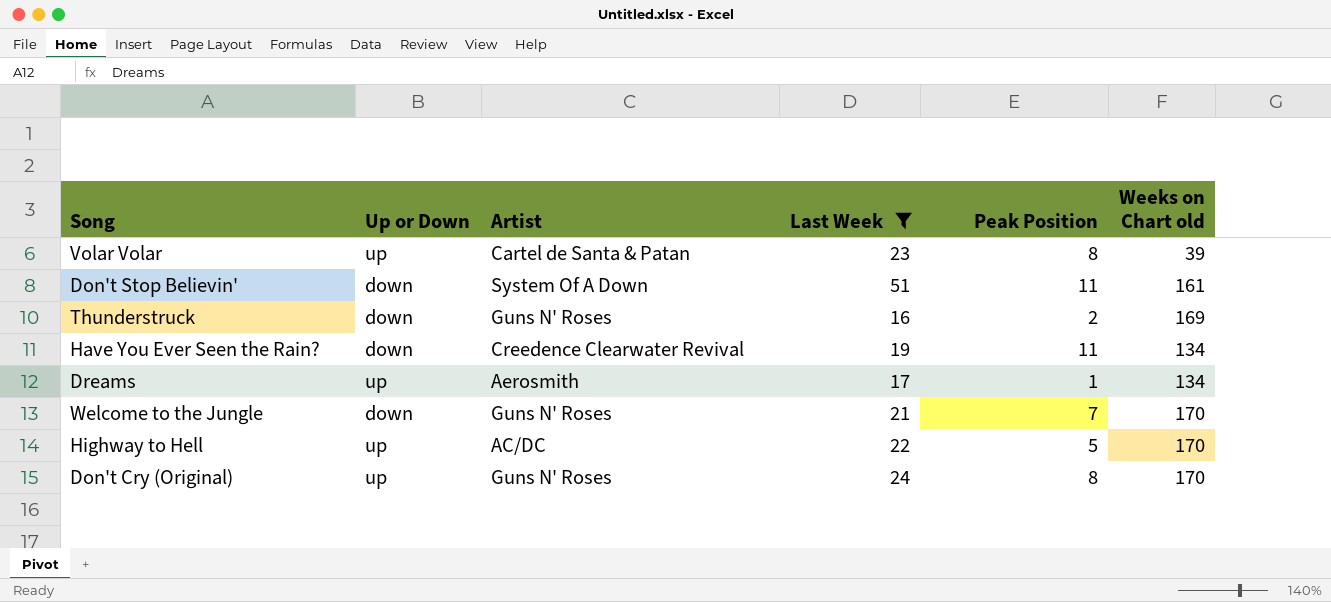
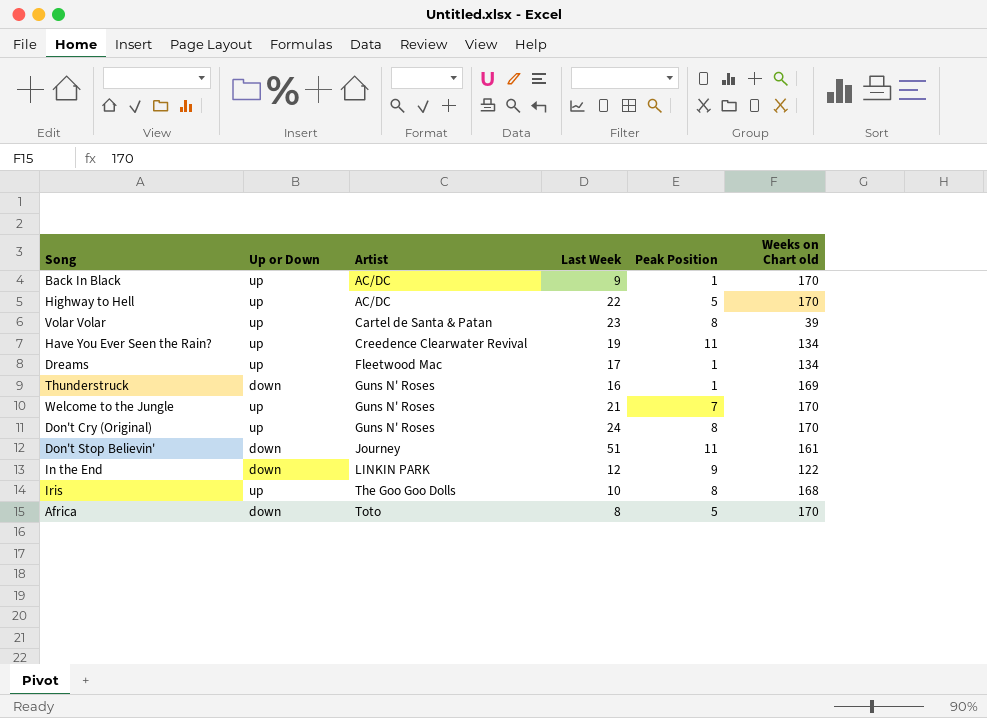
filter: Last Week >= 16 -> none
row order: none -> Artist ascending
Have You Ever Seen the Rain? | Up or Down: down -> up
Dreams | Artist: Aerosmith -> Fleetwood Mac
Thunderstruck | Peak Position: 2 -> 1
Welcome to the Jungle | Up or Down: down -> up
Don't Stop Believin' | Artist: System Of A Down -> Journey

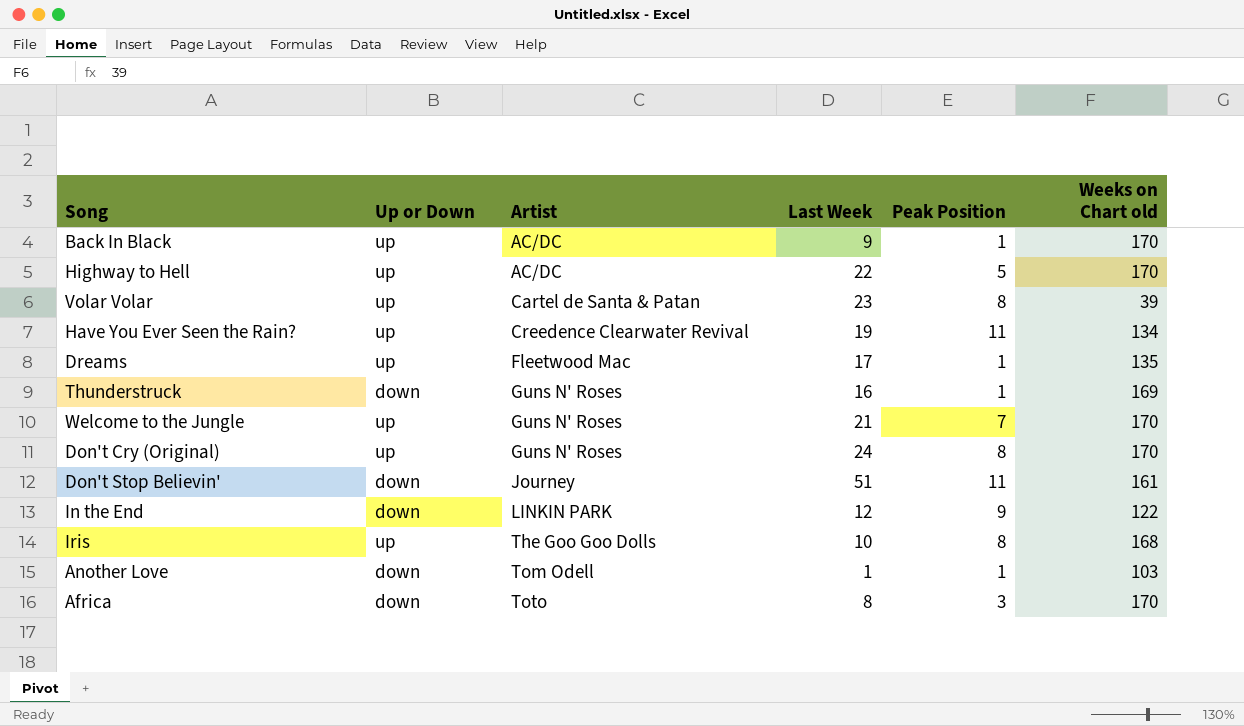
Dreams | Weeks on Chart old: 134 -> 135
row Another Love: none -> down | Tom Odell | 1 | 1 | 103
Africa | Peak Position: 5 -> 3

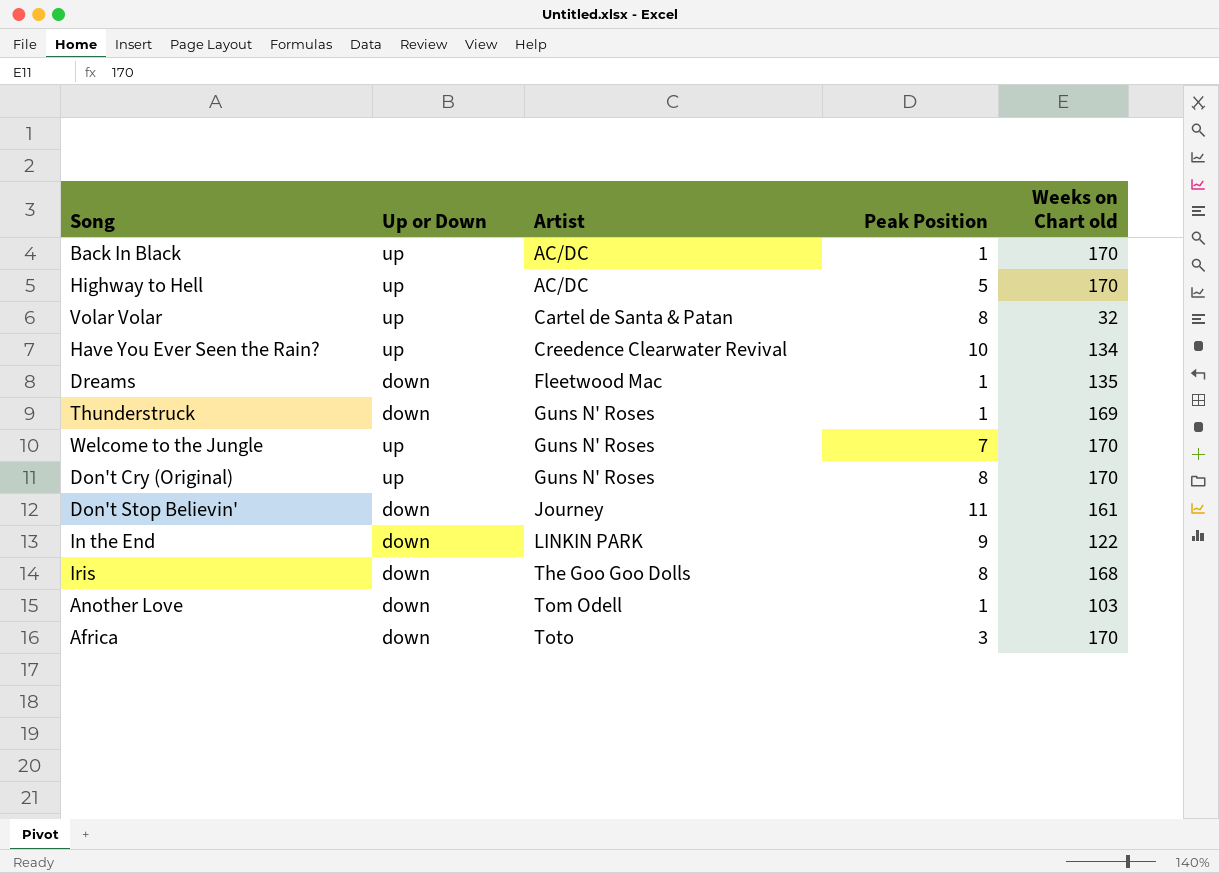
column Last Week | position: 4 -> none
Volar Volar | Weeks on Chart old: 39 -> 32
Have You Ever Seen the Rain? | Peak Position: 11 -> 10
Dreams | Up or Down: up -> down
Iris | Up or Down: up -> down

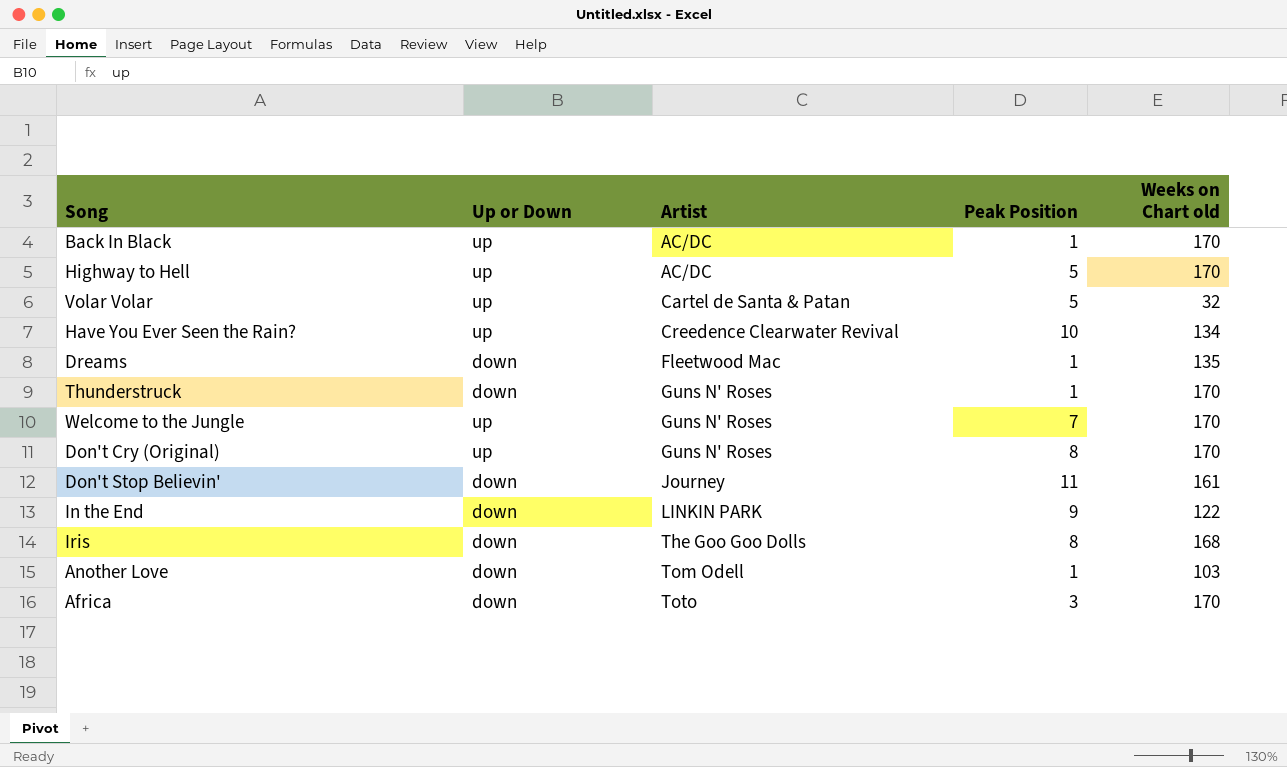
Volar Volar | Peak Position: 8 -> 5
Thunderstruck | Weeks on Chart old: 169 -> 170

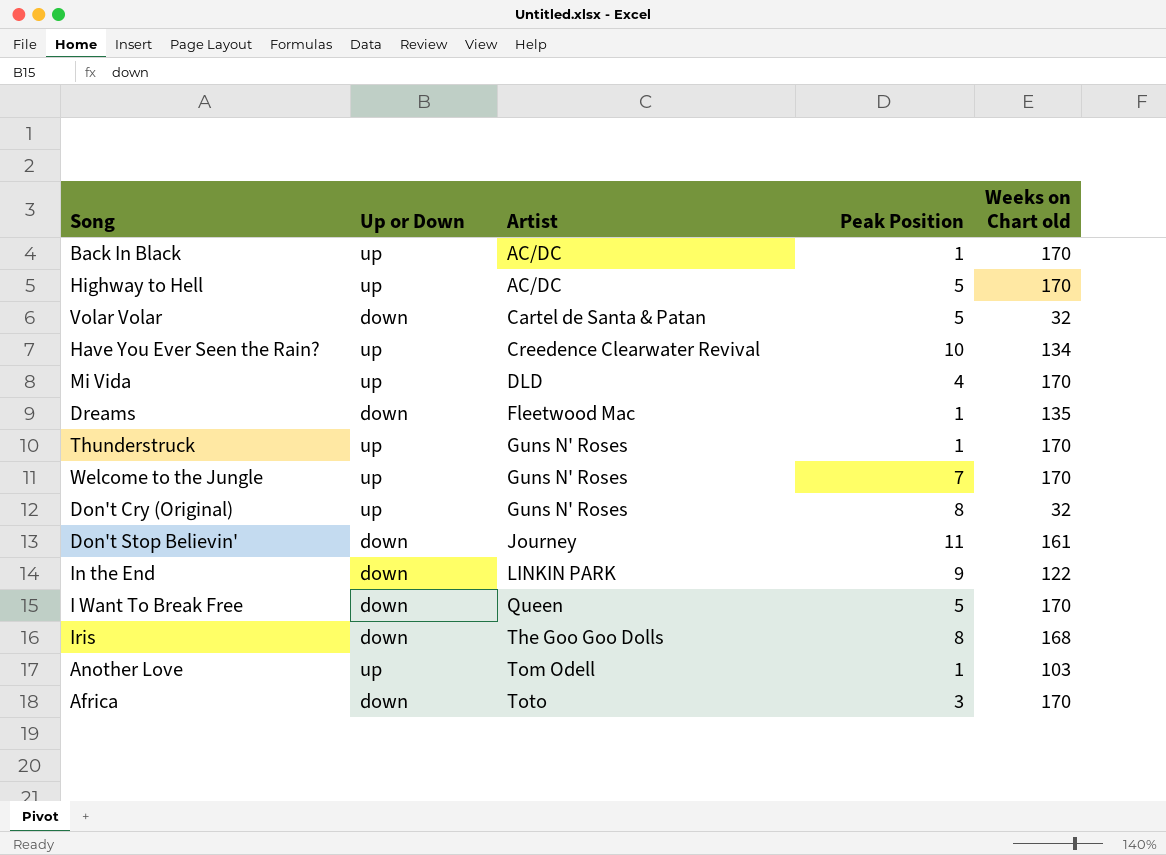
Volar Volar | Up or Down: up -> down
row Mi Vida: none -> up | DLD | 4 | 170
Thunderstruck | Up or Down: down -> up
Don't Cry (Original) | Weeks on Chart old: 170 -> 32
row I Want To Break Free: none -> down | Queen | 5 | 170
Another Love | Up or Down: down -> up

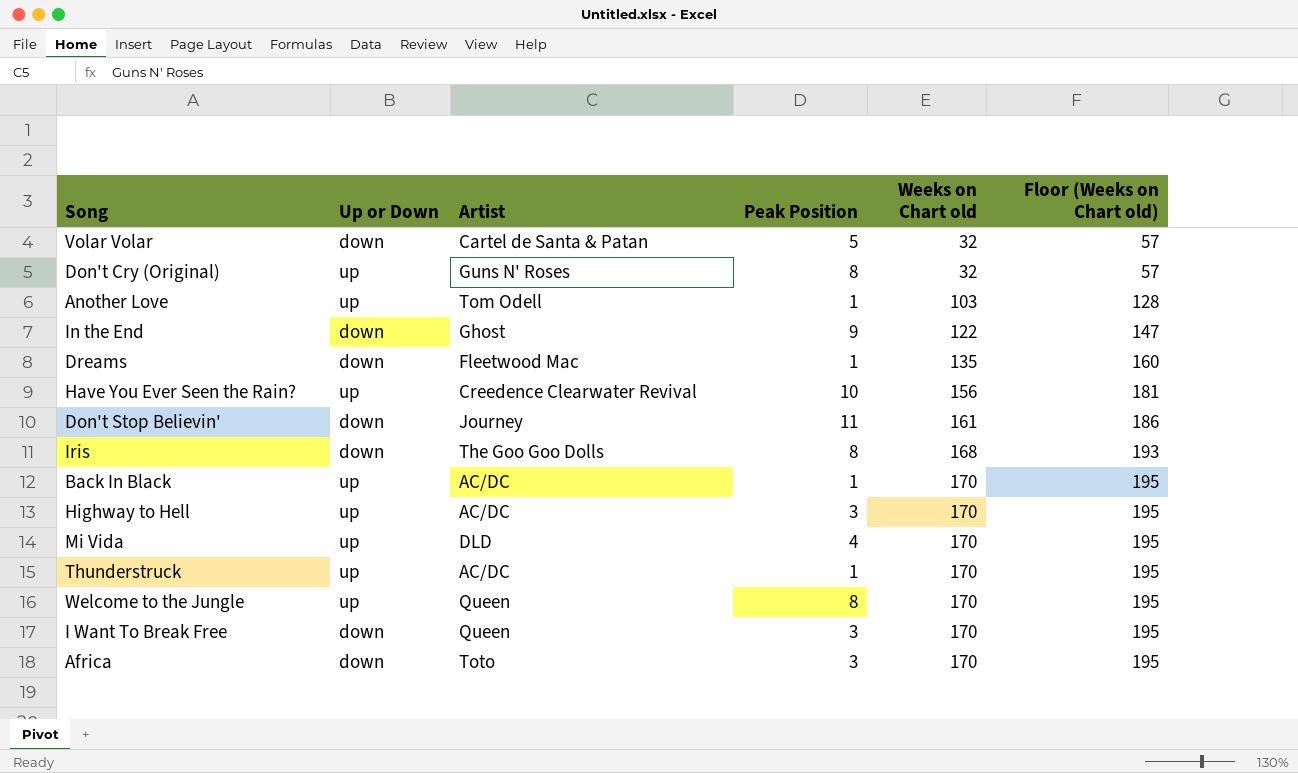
row order: Artist ascending -> Weeks on Chart old ascending
column Floor (Weeks on Chart old) | formula: none -> [Weeks on Chart old] + 25
In the End | Artist: LINKIN PARK -> Ghost
Have You Ever Seen the Rain? | Weeks on Chart old: 134 -> 156
Highway to Hell | Peak Position: 5 -> 3
Thunderstruck | Artist: Guns N' Roses -> AC/DC
Welcome to the Jungle | Artist: Guns N' Roses -> Queen
Welcome to the Jungle | Peak Position: 7 -> 8
I Want To Break Free | Peak Position: 5 -> 3

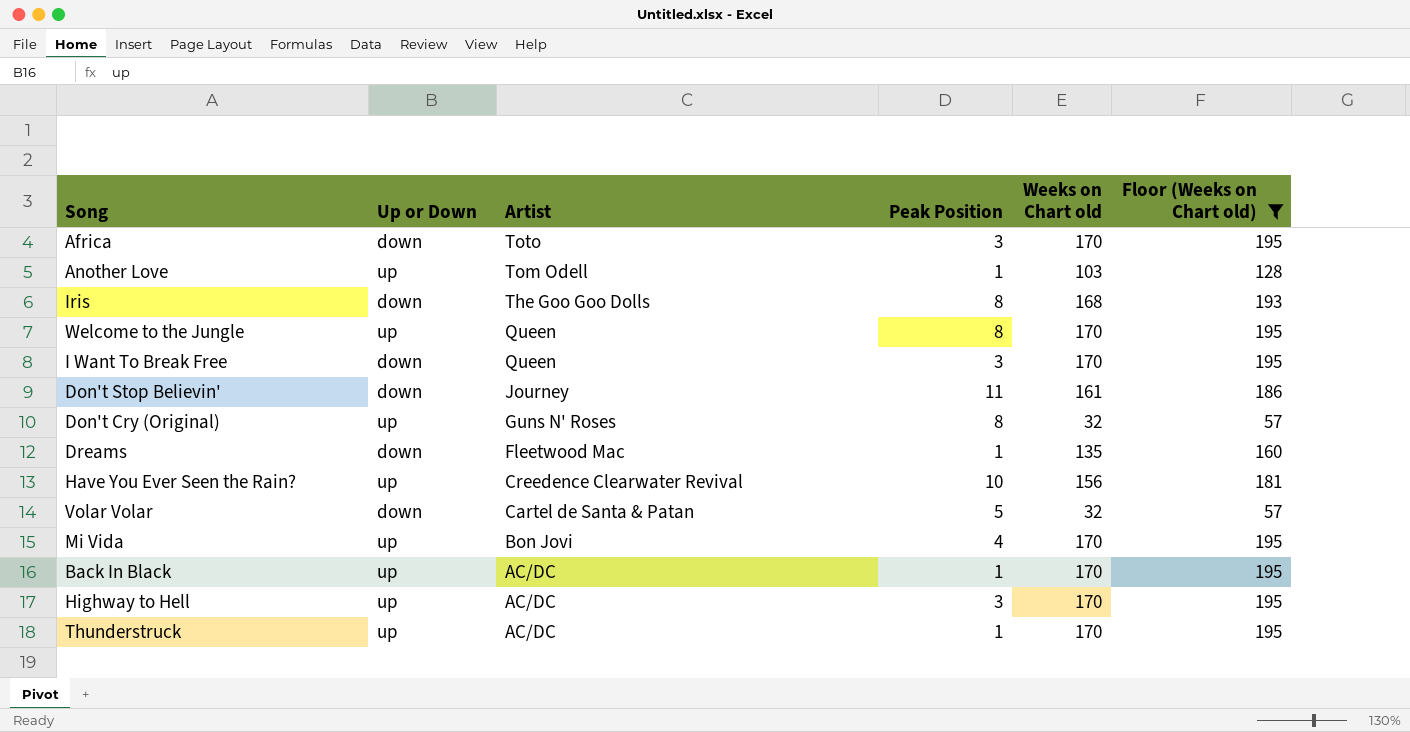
filter: none -> Floor (Weeks on Chart old) != 147
row order: Weeks on Chart old ascending -> Artist descending
Mi Vida | Artist: DLD -> Bon Jovi

